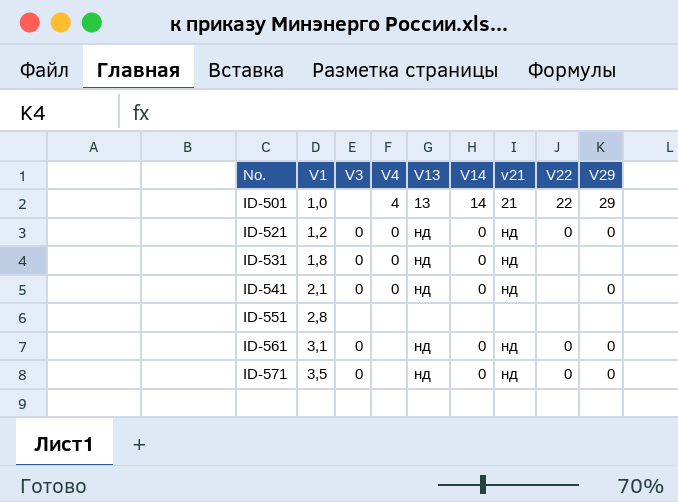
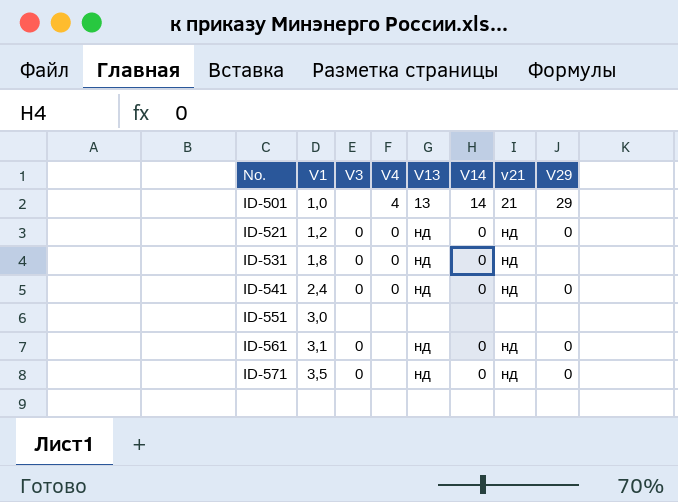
column V22 | position: 8 -> none
ID-541 | V1: 2,1 -> 2,4
ID-551 | V1: 2,8 -> 3,0

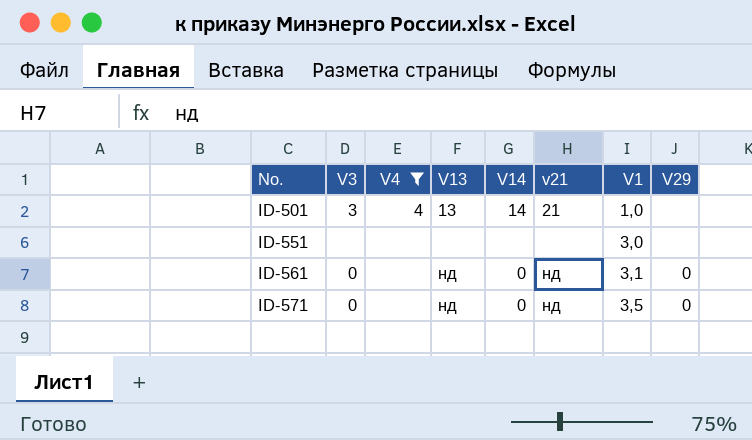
filter: none -> V4 != 0
column V1 | position: 2 -> 7
ID-501 | V3: none -> 3
ID-501 | V29: 29 -> none

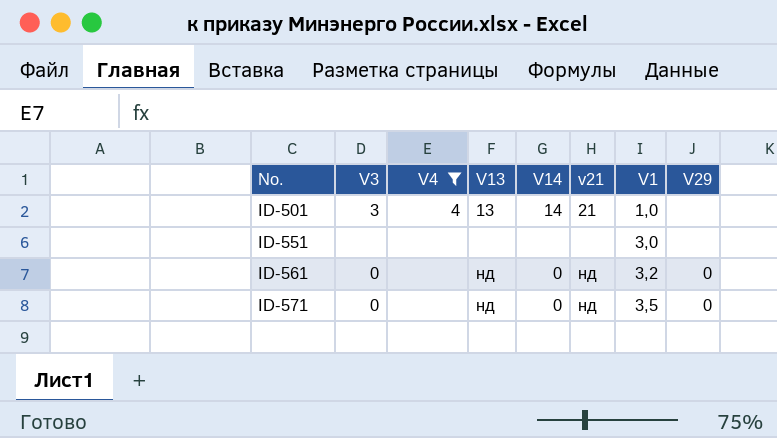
ID-561 | V1: 3,1 -> 3,2

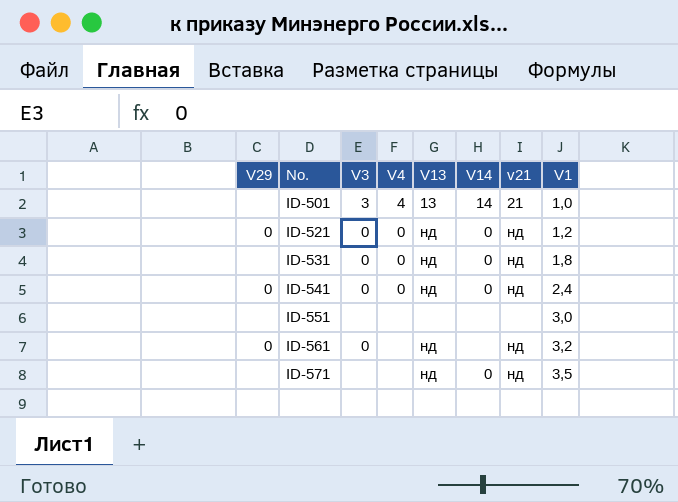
filter: V4 != 0 -> none
column V29 | position: 8 -> 1
ID-561 | V14: 0 -> none
ID-571 | V29: 0 -> none
ID-571 | V3: 0 -> none

